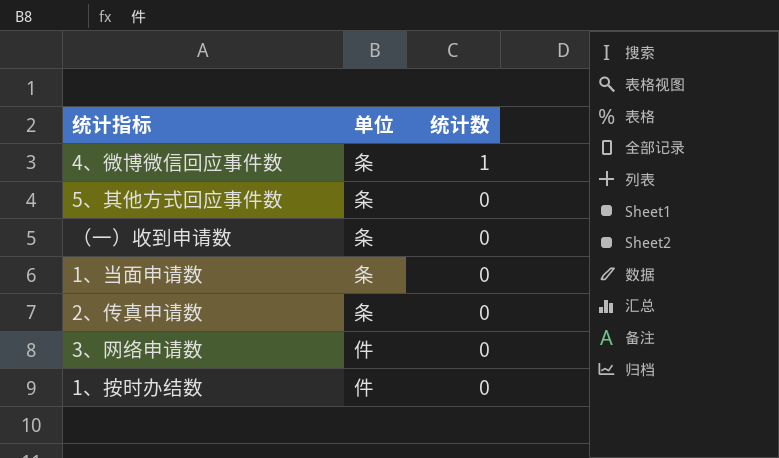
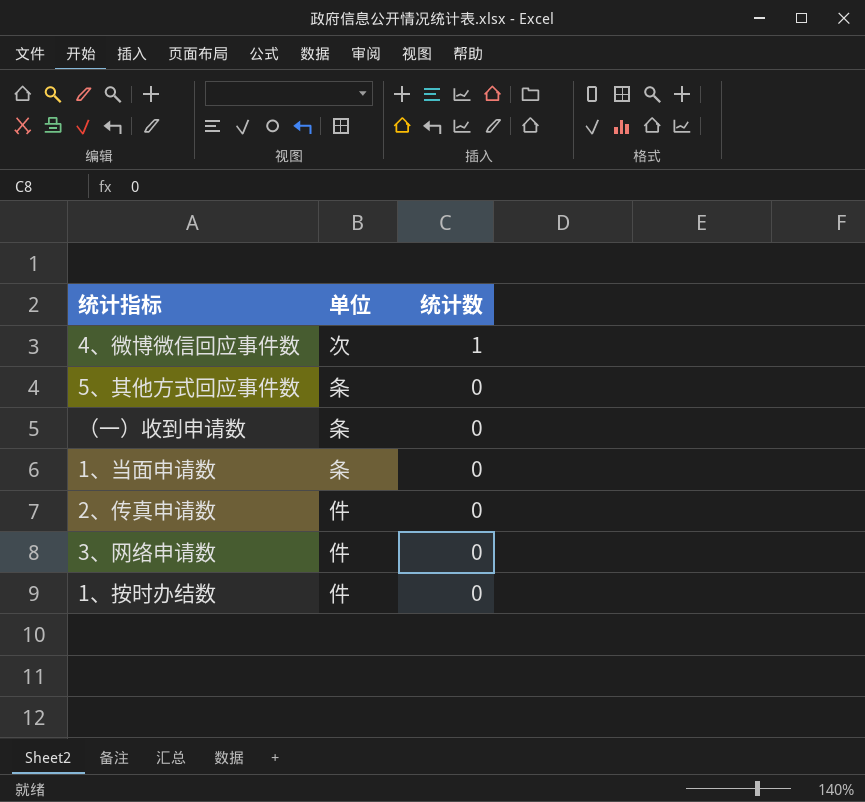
4、微博微信回应事件数 | 单位: 条 -> 次
2、传真申请数 | 单位: 条 -> 件

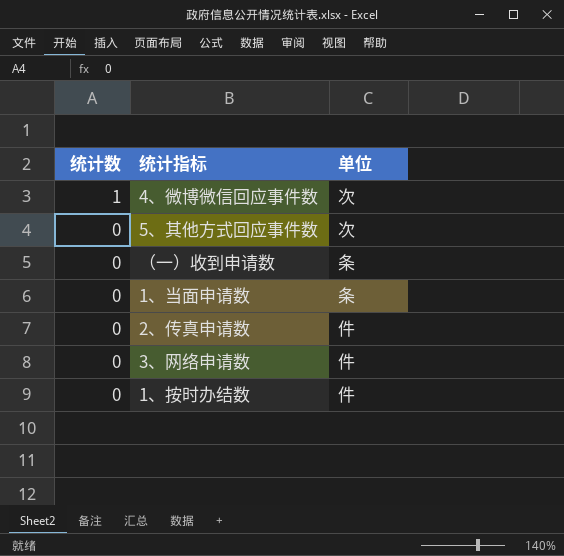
column 统计数 | position: 3 -> 1
5、其他方式回应事件数 | 单位: 条 -> 次

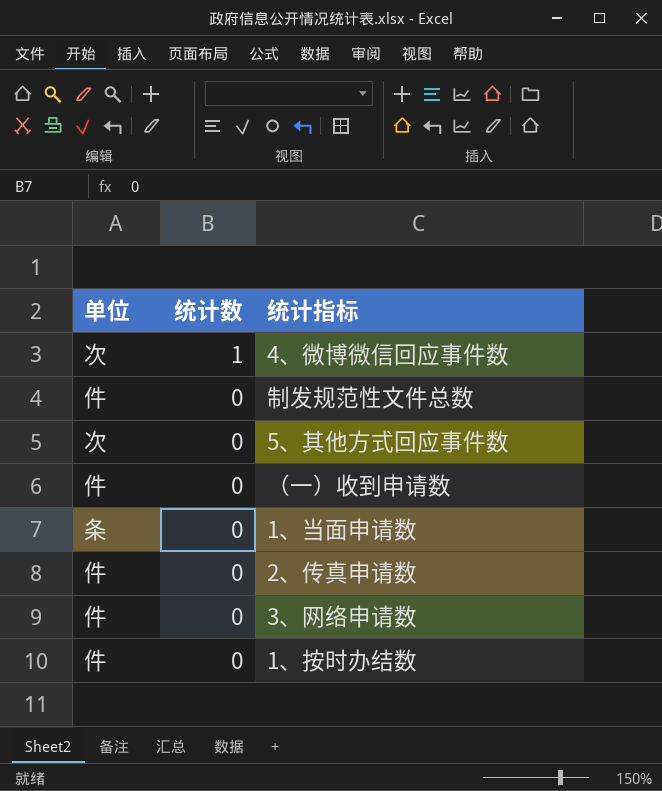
column 单位 | position: 3 -> 1
row 制发规范性文件总数: none -> 件 | 0
（一）收到申请数 | 单位: 条 -> 件

